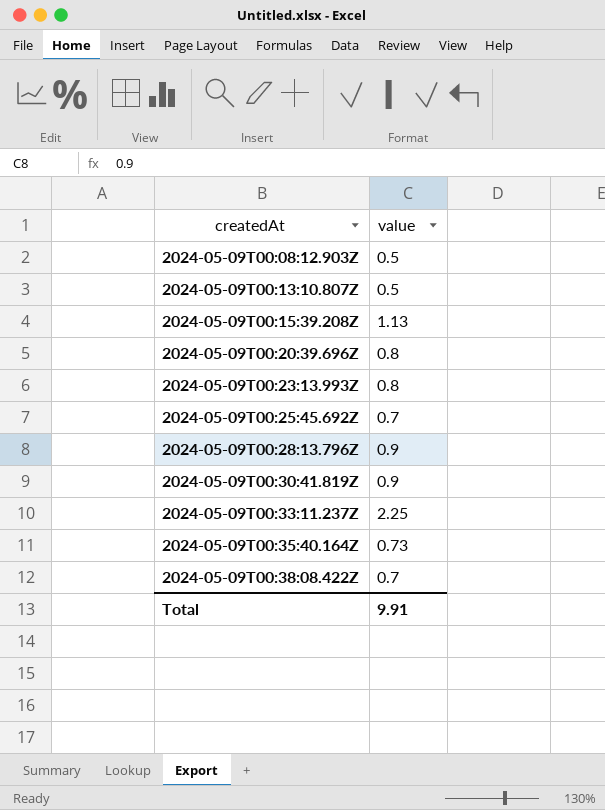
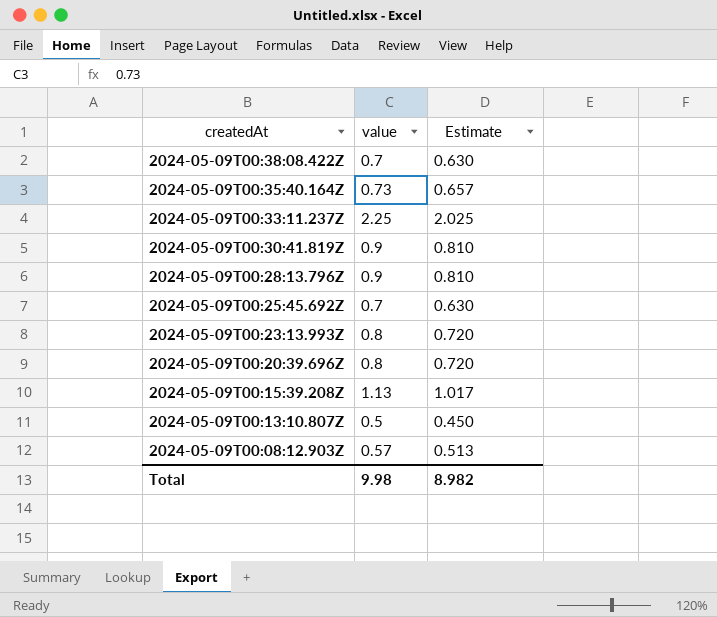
row order: createdAt ascending -> createdAt descending
column Estimate | formula: none -> [value] * 0.9
2024-05-09T00:08:12.903Z | value: 0.5 -> 0.57
Total | value: 9.91 -> 9.98

